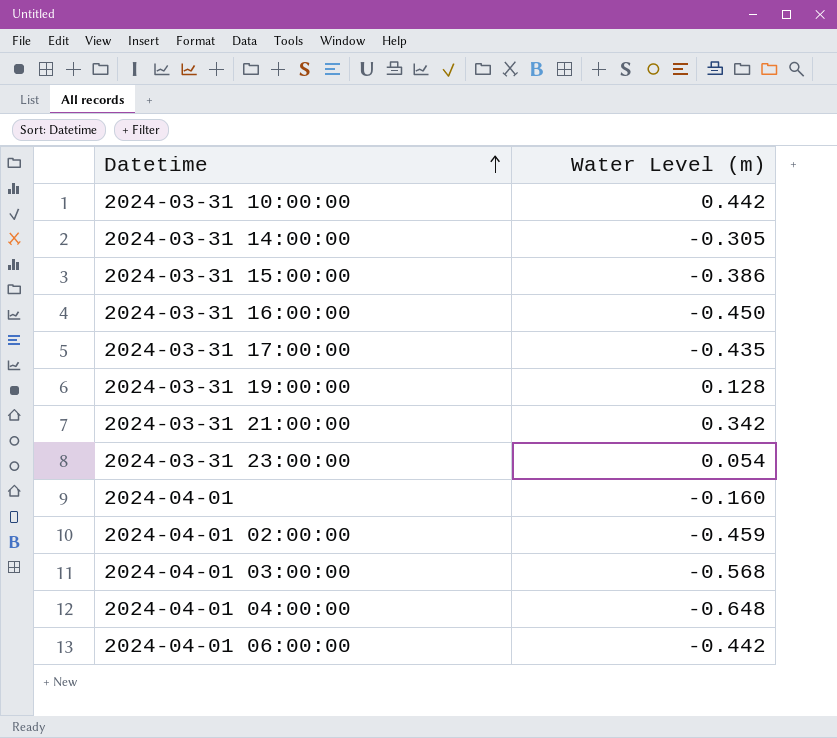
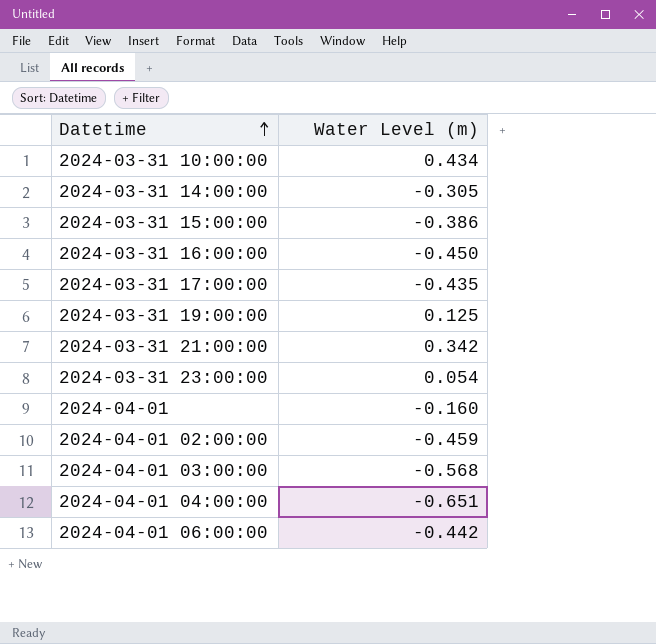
2024-03-31 10:00:00 | Water Level (m): 0.442 -> 0.434
2024-03-31 19:00:00 | Water Level (m): 0.128 -> 0.125
2024-04-01 04:00:00 | Water Level (m): -0.648 -> -0.651

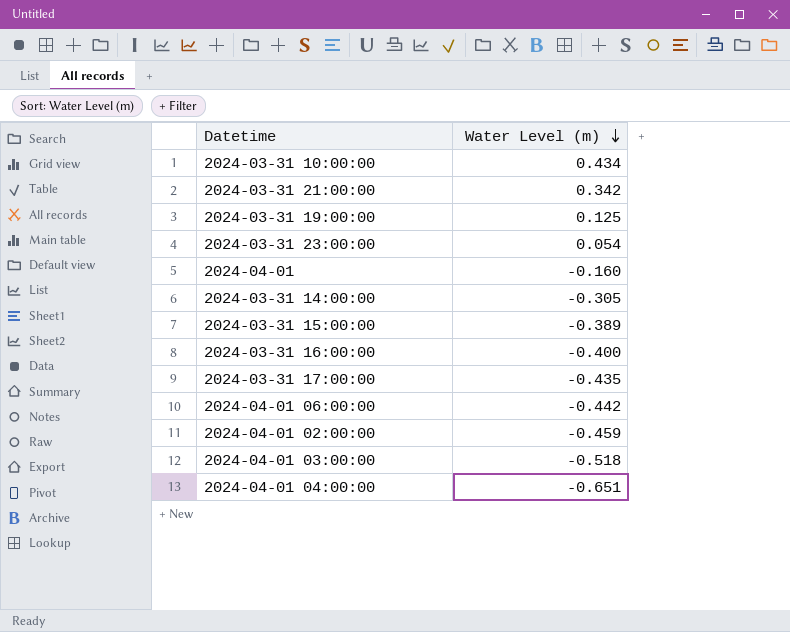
row order: Datetime ascending -> Water Level (m) descending
2024-03-31 15:00:00 | Water Level (m): -0.386 -> -0.389
2024-03-31 16:00:00 | Water Level (m): -0.450 -> -0.400
2024-04-01 03:00:00 | Water Level (m): -0.568 -> -0.518

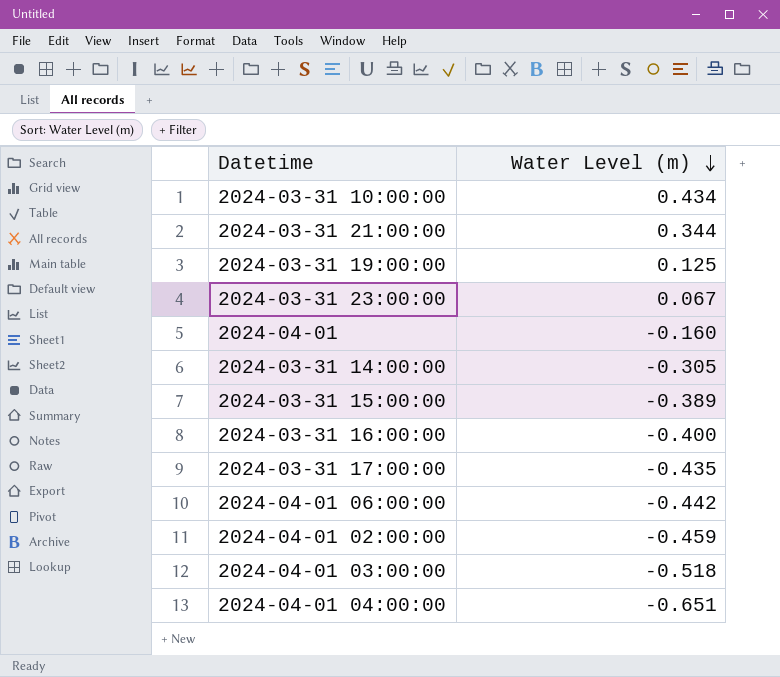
2024-03-31 21:00:00 | Water Level (m): 0.342 -> 0.344
2024-03-31 23:00:00 | Water Level (m): 0.054 -> 0.067

